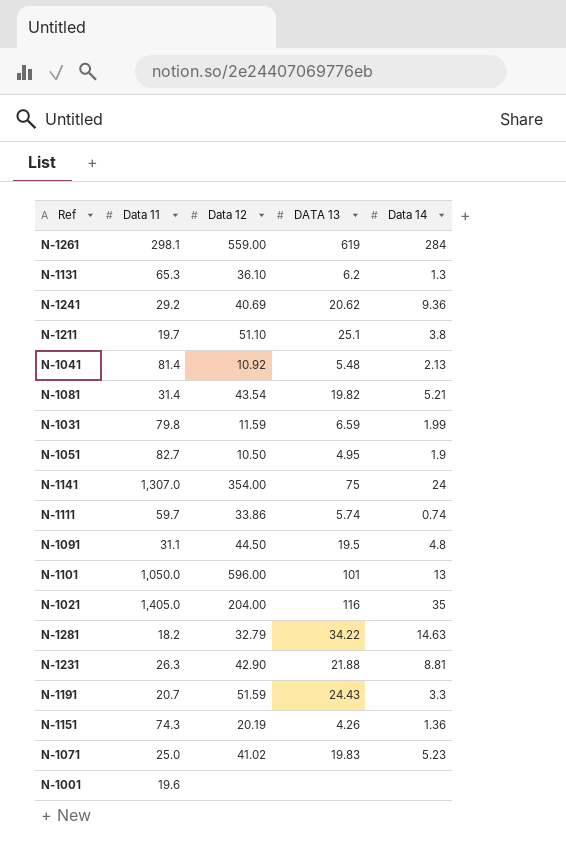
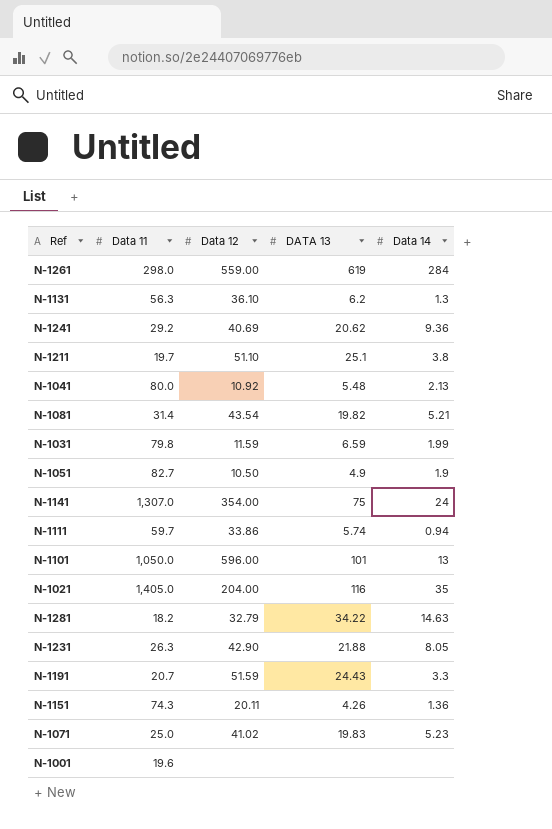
row N-1091: 31.1 | 44.50 | 19.5 | 4.8 -> none
N-1261 | Data 11: 298.1 -> 298.0
N-1131 | Data 11: 65.3 -> 56.3
N-1041 | Data 11: 81.4 -> 80.0
N-1051 | DATA 13: 4.95 -> 4.9
N-1111 | Data 14: 0.74 -> 0.94
N-1231 | Data 14: 8.81 -> 8.05
N-1151 | Data 12: 20.19 -> 20.11

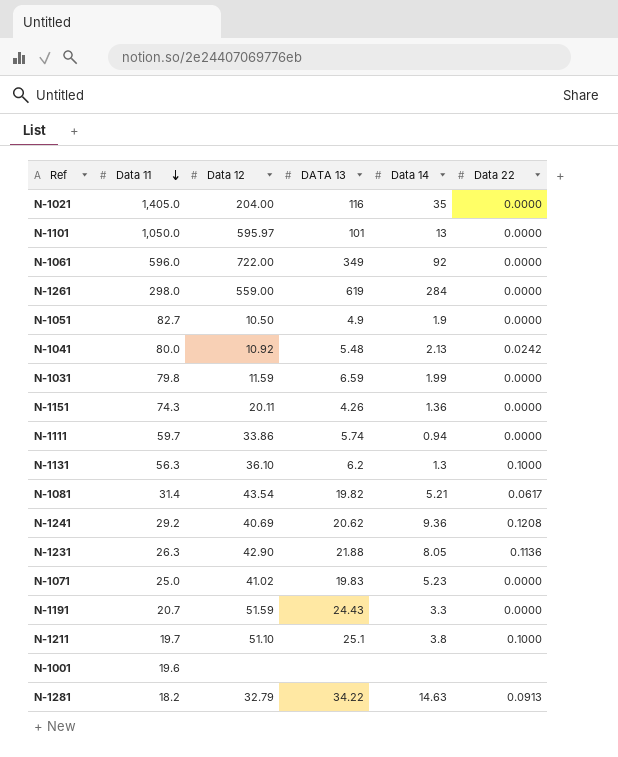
row order: none -> Data 11 descending
column Data 22 | position: none -> 6
row N-1141: 1,307.0 | 354.00 | 75 | 24 -> none
N-1101 | Data 12: 596.00 -> 595.97
row N-1061: none -> 596.0 | 722.00 | 349 | 92 | 0.0000

